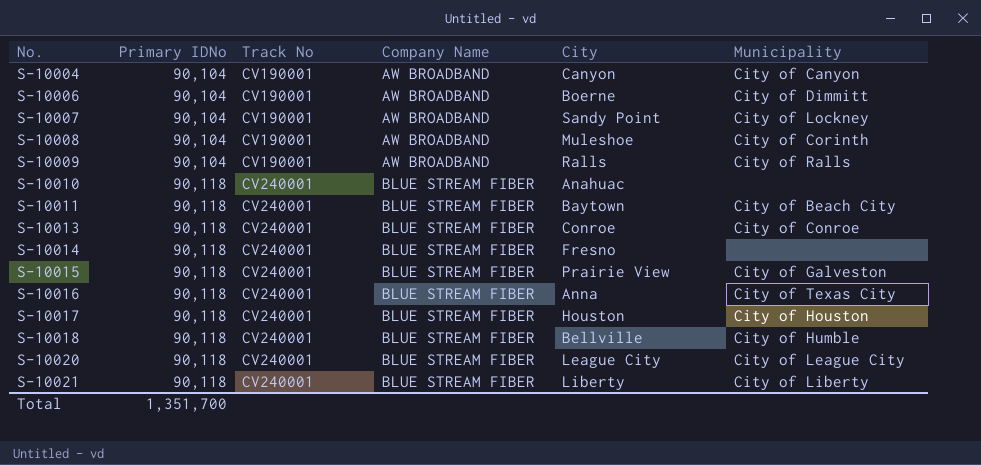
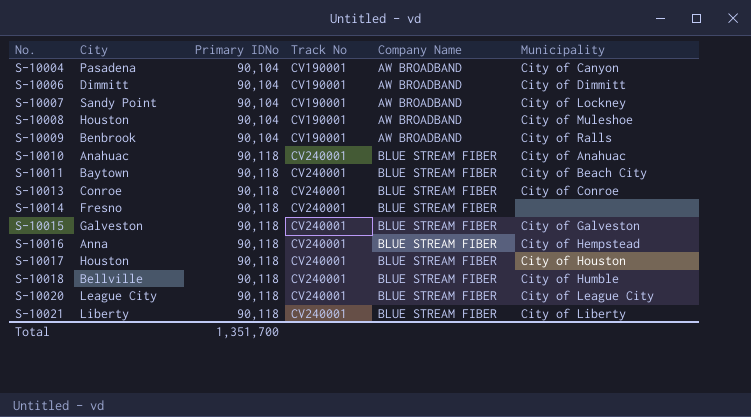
column City | position: 5 -> 2
S-10004 | City: Canyon -> Pasadena
S-10006 | City: Boerne -> Dimmitt
S-10008 | City: Muleshoe -> Houston
S-10008 | Municipality: City of Corinth -> City of Muleshoe
S-10009 | City: Ralls -> Benbrook
S-10010 | Municipality: none -> City of Anahuac
S-10015 | City: Prairie View -> Galveston
S-10016 | Municipality: City of Texas City -> City of Hempstead

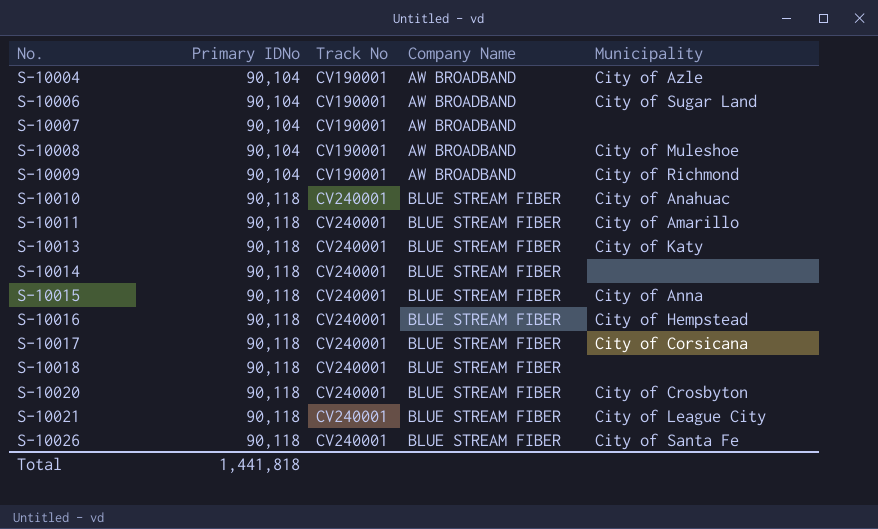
column City | position: 2 -> none
S-10004 | Municipality: City of Canyon -> City of Azle
S-10006 | Municipality: City of Dimmitt -> City of Sugar Land
S-10007 | Municipality: City of Lockney -> none
S-10009 | Municipality: City of Ralls -> City of Richmond
S-10011 | Municipality: City of Beach City -> City of Amarillo
S-10013 | Municipality: City of Conroe -> City of Katy
S-10015 | Municipality: City of Galveston -> City of Anna
S-10017 | Municipality: City of Houston -> City of Corsicana
S-10018 | Municipality: City of Humble -> none
S-10020 | Municipality: City of League City -> City of Crosbyton
S-10021 | Municipality: City of Liberty -> City of League City
row S-10026: none -> 90,118 | CV240001 | BLUE STREAM FIBER | City of Santa Fe
Total | Primary IDNo: 1,351,700 -> 1,441,818

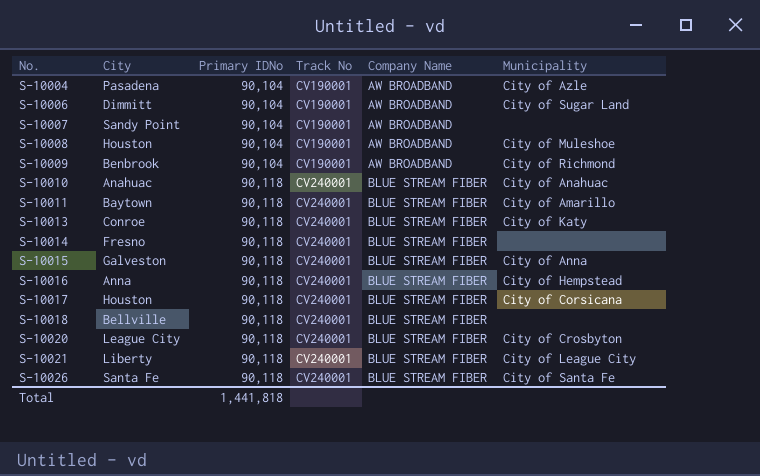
column City | position: none -> 2

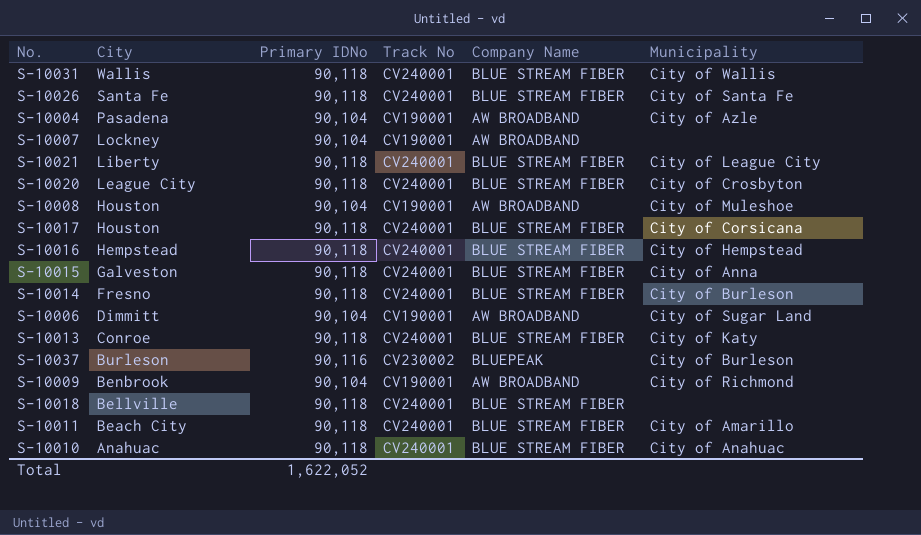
row order: No. ascending -> City descending
row S-10031: none -> Wallis | 90,118 | CV240001 | BLUE STREAM FIBER | City of Wallis
S-10007 | City: Sandy Point -> Lockney
S-10016 | City: Anna -> Hempstead
S-10014 | Municipality: none -> City of Burleson
row S-10037: none -> Burleson | 90,116 | CV230002 | BLUEPEAK | City of Burleson
S-10011 | City: Baytown -> Beach City
Total | Primary IDNo: 1,441,818 -> 1,622,052

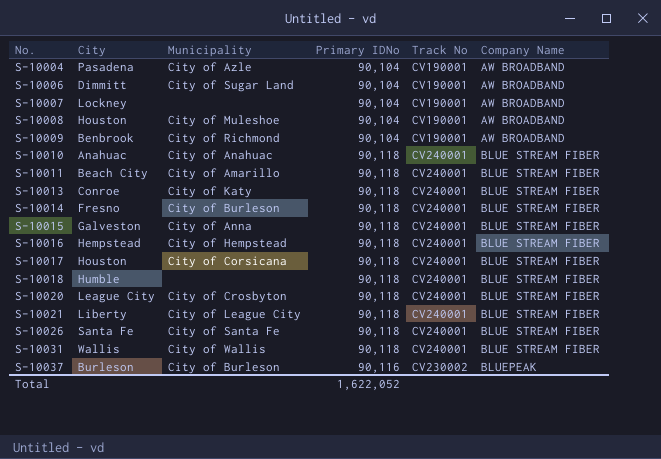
row order: City descending -> No. ascending
column Municipality | position: 6 -> 3
S-10018 | City: Bellville -> Humble

